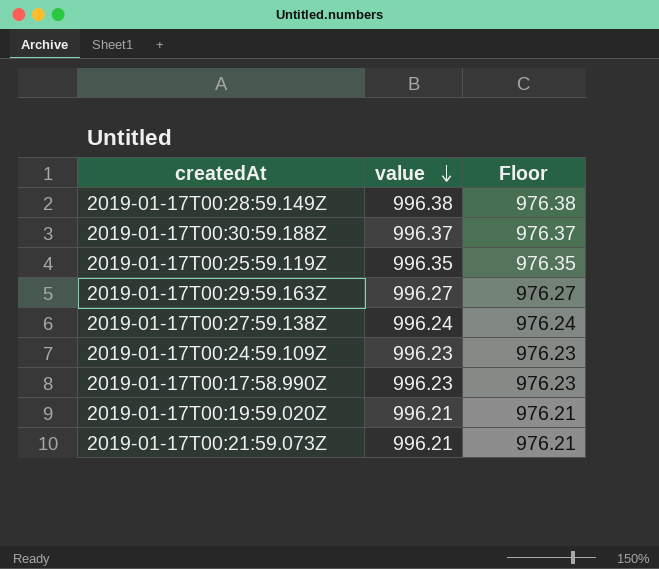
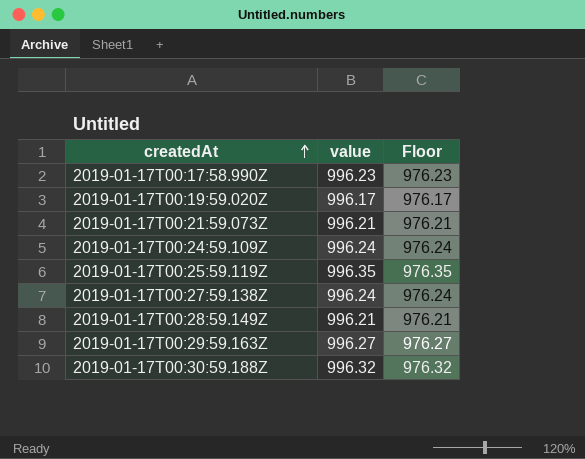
row order: value descending -> createdAt ascending
2019-01-17T00:19:59.020Z | value: 996.21 -> 996.17
2019-01-17T00:19:59.020Z | Floor: 976.21 -> 976.17
2019-01-17T00:24:59.109Z | value: 996.23 -> 996.24
2019-01-17T00:24:59.109Z | Floor: 976.23 -> 976.24
2019-01-17T00:28:59.149Z | value: 996.38 -> 996.21
2019-01-17T00:28:59.149Z | Floor: 976.38 -> 976.21
2019-01-17T00:30:59.188Z | value: 996.37 -> 996.32
2019-01-17T00:30:59.188Z | Floor: 976.37 -> 976.32

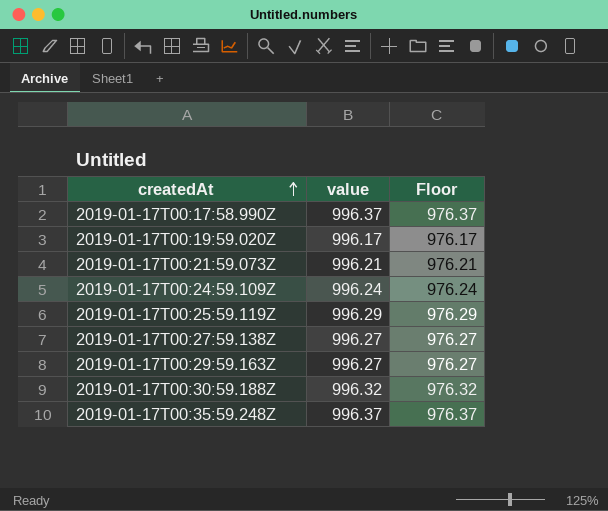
row 2019-01-17T00:28:59.149Z: 996.21 | 976.21 -> none
2019-01-17T00:17:58.990Z | value: 996.23 -> 996.37
2019-01-17T00:17:58.990Z | Floor: 976.23 -> 976.37
2019-01-17T00:25:59.119Z | value: 996.35 -> 996.29
2019-01-17T00:25:59.119Z | Floor: 976.35 -> 976.29
2019-01-17T00:27:59.138Z | value: 996.24 -> 996.27
2019-01-17T00:27:59.138Z | Floor: 976.24 -> 976.27
row 2019-01-17T00:35:59.248Z: none -> 996.37 | 976.37

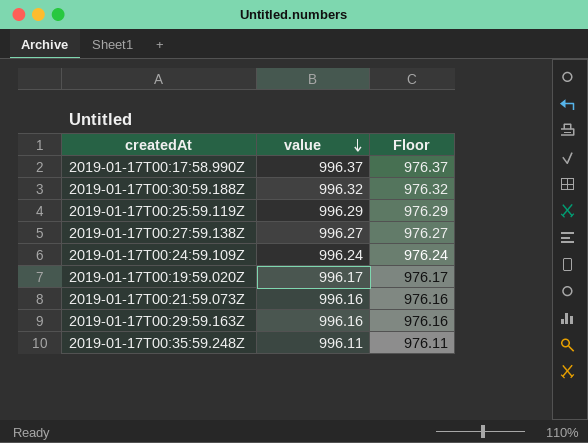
row order: createdAt ascending -> value descending
2019-01-17T00:21:59.073Z | value: 996.21 -> 996.16
2019-01-17T00:21:59.073Z | Floor: 976.21 -> 976.16
2019-01-17T00:29:59.163Z | value: 996.27 -> 996.16
2019-01-17T00:29:59.163Z | Floor: 976.27 -> 976.16
2019-01-17T00:35:59.248Z | value: 996.37 -> 996.11
2019-01-17T00:35:59.248Z | Floor: 976.37 -> 976.11

